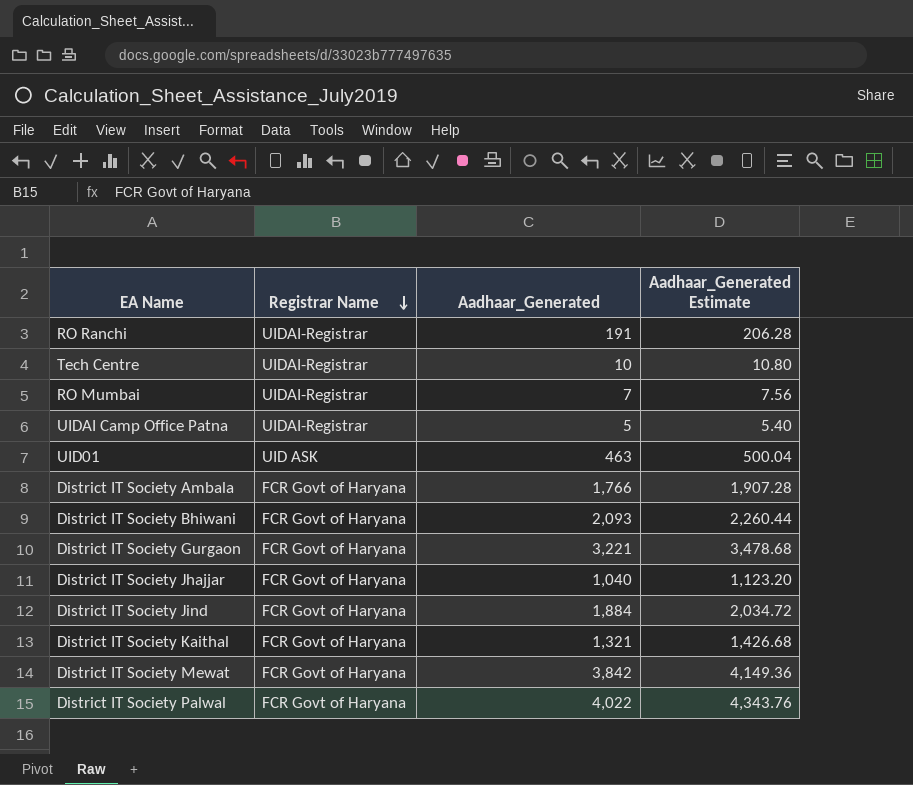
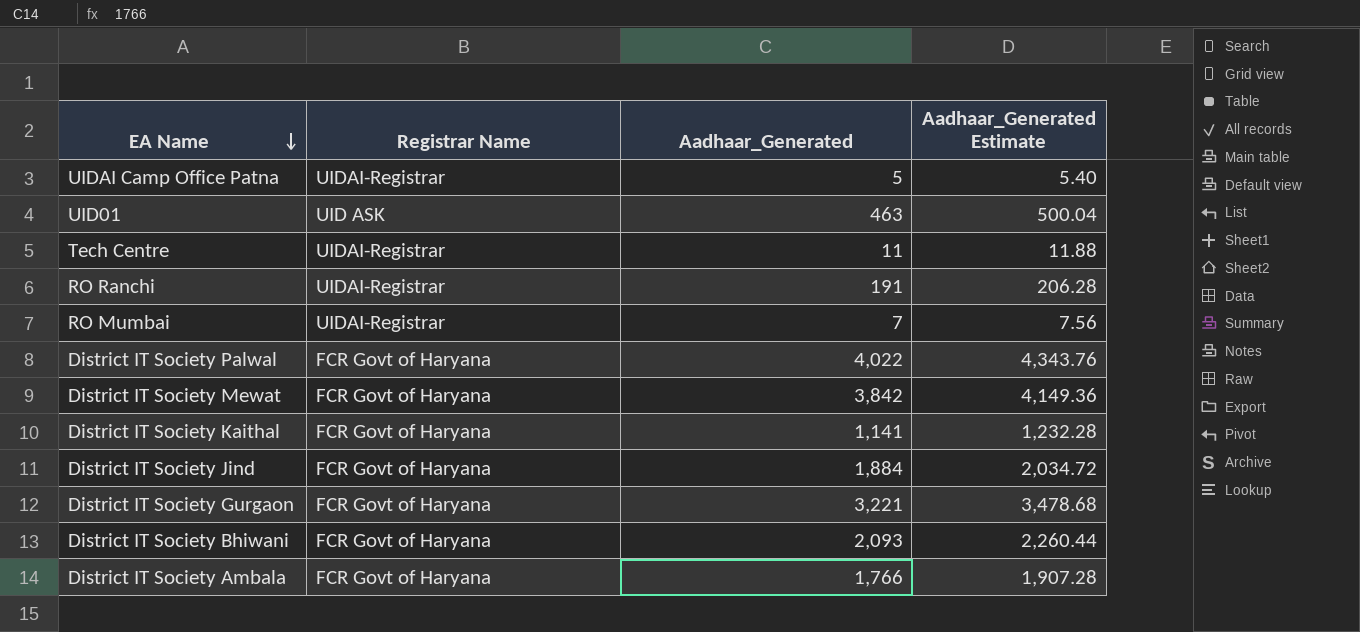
row order: Registrar Name descending -> EA Name descending
row District IT Society Jhajjar: FCR Govt of Haryana | 1,040 | 1,123.20 -> none
Tech Centre | Aadhaar_Generated: 10 -> 11
Tech Centre | Aadhaar_Generated Estimate: 10.80 -> 11.88
District IT Society Kaithal | Aadhaar_Generated: 1,321 -> 1,141
District IT Society Kaithal | Aadhaar_Generated Estimate: 1,426.68 -> 1,232.28

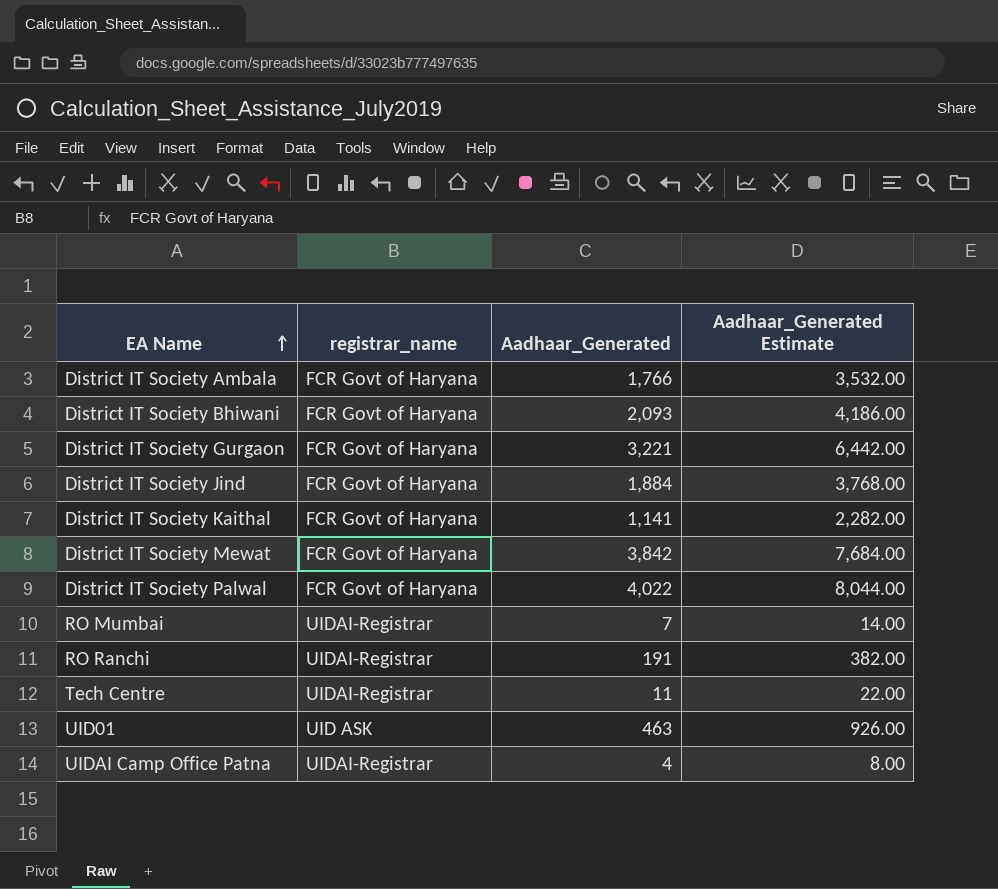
row order: EA Name descending -> EA Name ascending
column name: Registrar Name -> registrar_name
column Aadhaar_Generated Estimate | formula: [Aadhaar_Generated] * 1.08 -> [Aadhaar_Generated] * 2
UIDAI Camp Office Patna | Aadhaar_Generated: 5 -> 4

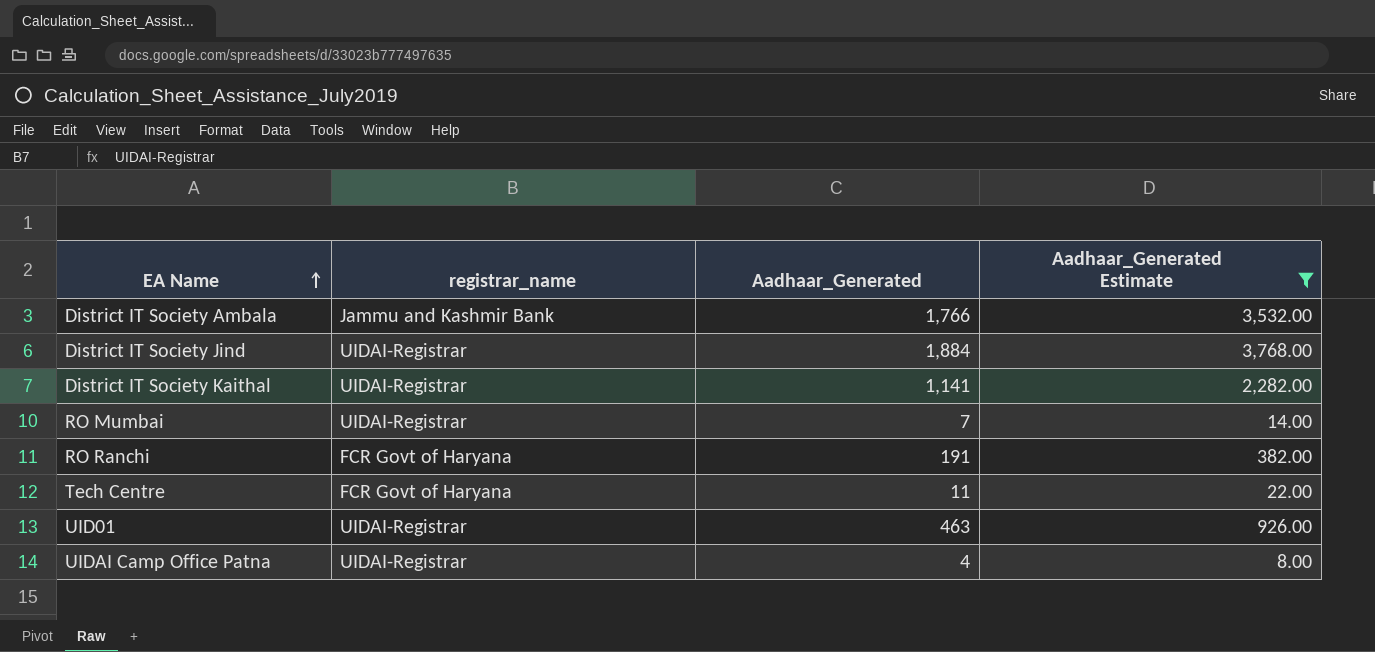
filter: none -> Aadhaar_Generated Estimate <= 3,768.00
District IT Society Ambala | registrar_name: FCR Govt of Haryana -> Jammu and Kashmir Bank
District IT Society Jind | registrar_name: FCR Govt of Haryana -> UIDAI-Registrar
District IT Society Kaithal | registrar_name: FCR Govt of Haryana -> UIDAI-Registrar
RO Ranchi | registrar_name: UIDAI-Registrar -> FCR Govt of Haryana
Tech Centre | registrar_name: UIDAI-Registrar -> FCR Govt of Haryana
UID01 | registrar_name: UID ASK -> UIDAI-Registrar

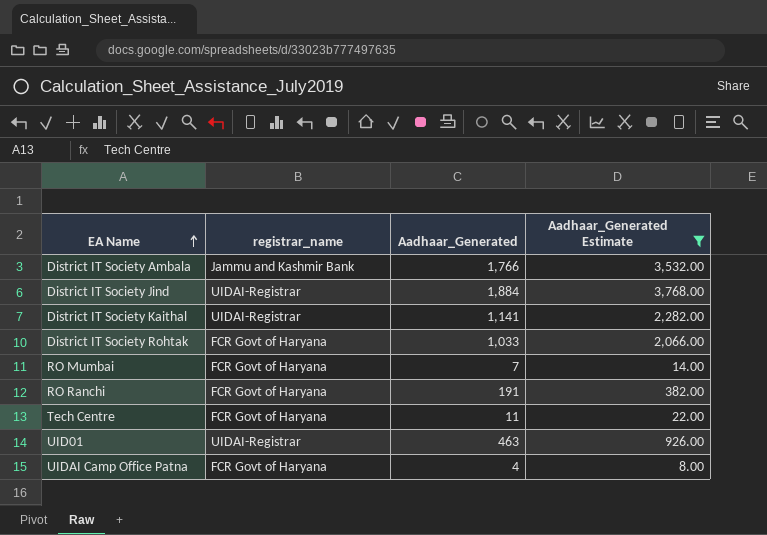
row District IT Society Rohtak: none -> FCR Govt of Haryana | 1,033 | 2,066.00
RO Mumbai | registrar_name: UIDAI-Registrar -> FCR Govt of Haryana
UIDAI Camp Office Patna | registrar_name: UIDAI-Registrar -> FCR Govt of Haryana

